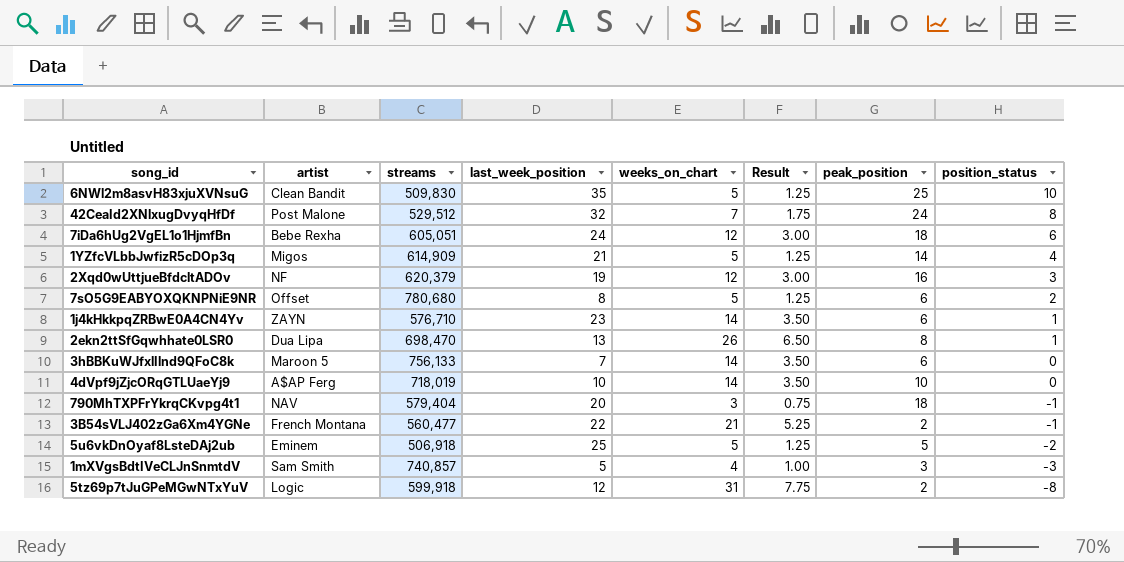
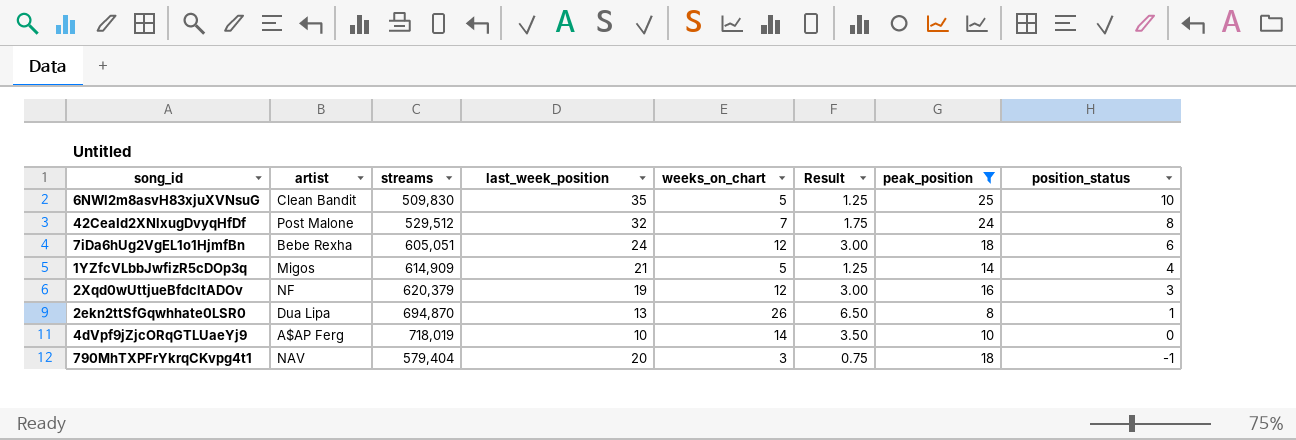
filter: none -> peak_position >= 8
2ekn2ttSfGqwhhate0LSR0 | streams: 698,470 -> 694,870

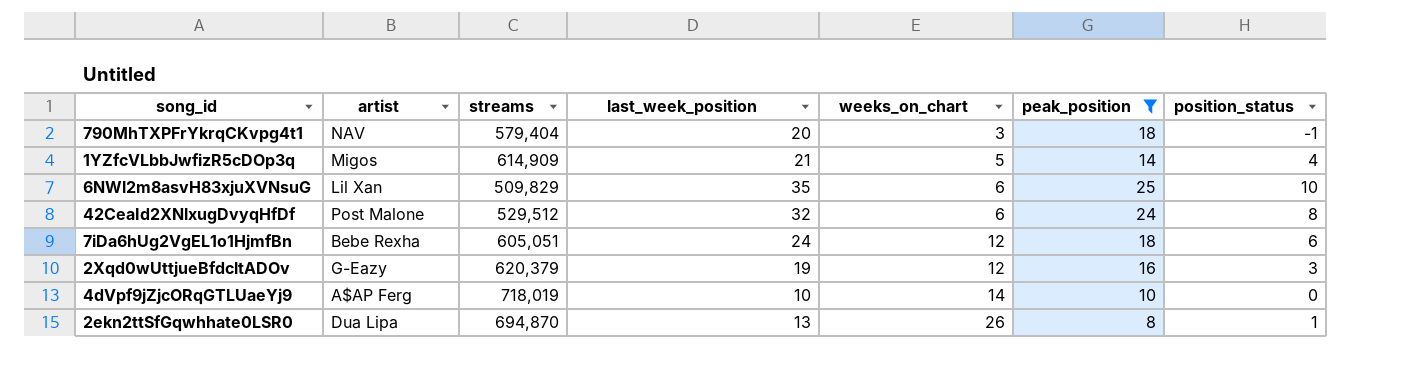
row order: position_status descending -> weeks_on_chart ascending
column Result | formula: [weeks_on_chart] * 0.25 -> none
6NWl2m8asvH83xjuXVNsuG | artist: Clean Bandit -> Lil Xan
6NWl2m8asvH83xjuXVNsuG | streams: 509,830 -> 509,829
6NWl2m8asvH83xjuXVNsuG | weeks_on_chart: 5 -> 6
42CeaId2XNlxugDvyqHfDf | weeks_on_chart: 7 -> 6
2Xqd0wUttjueBfdcltADOv | artist: NF -> G-Eazy

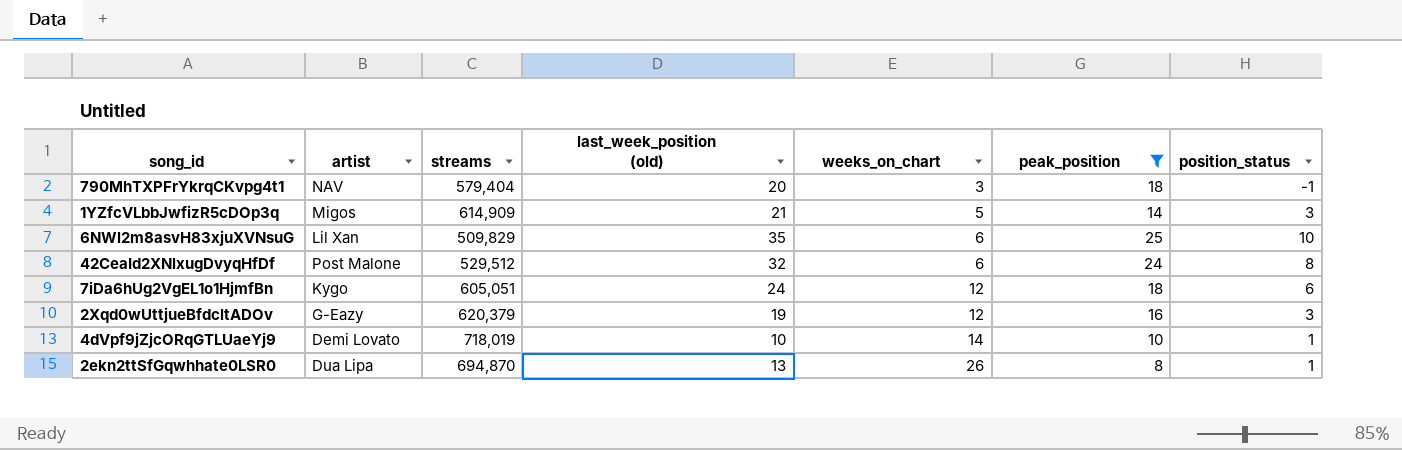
column name: last_week_position -> last_week_position (old)
1YZfcVLbbJwfizR5cDOp3q | position_status: 4 -> 3
7iDa6hUg2VgEL1o1HjmfBn | artist: Bebe Rexha -> Kygo
4dVpf9jZjcORqGTLUaeYj9 | artist: A$AP Ferg -> Demi Lovato
4dVpf9jZjcORqGTLUaeYj9 | position_status: 0 -> 1

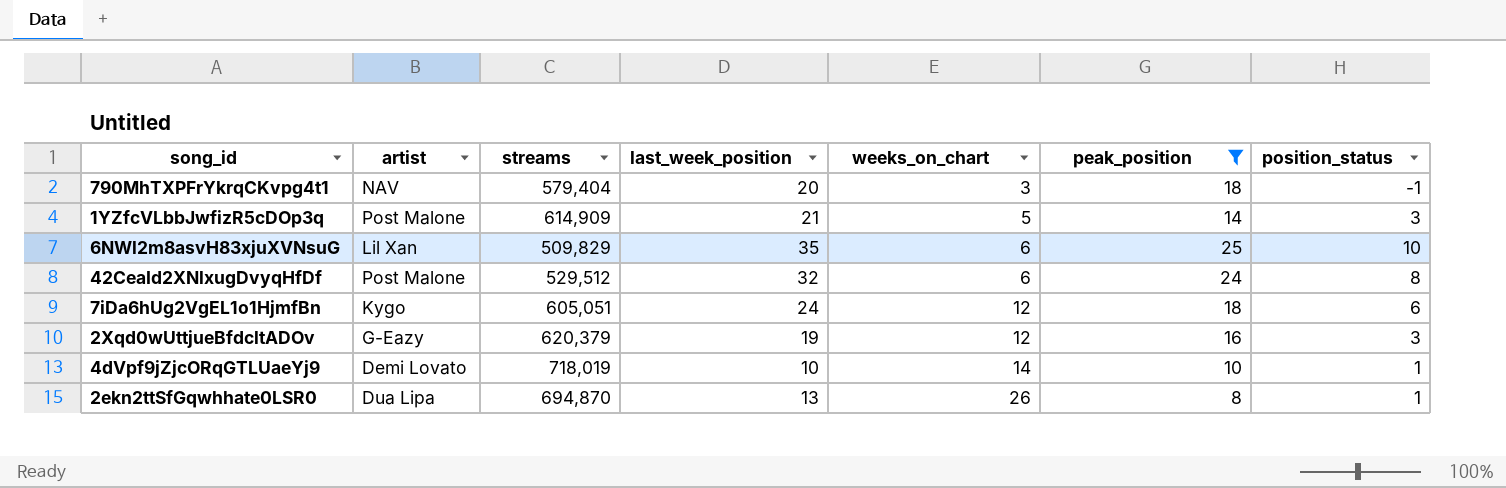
column name: last_week_position (old) -> last_week_position
1YZfcVLbbJwfizR5cDOp3q | artist: Migos -> Post Malone

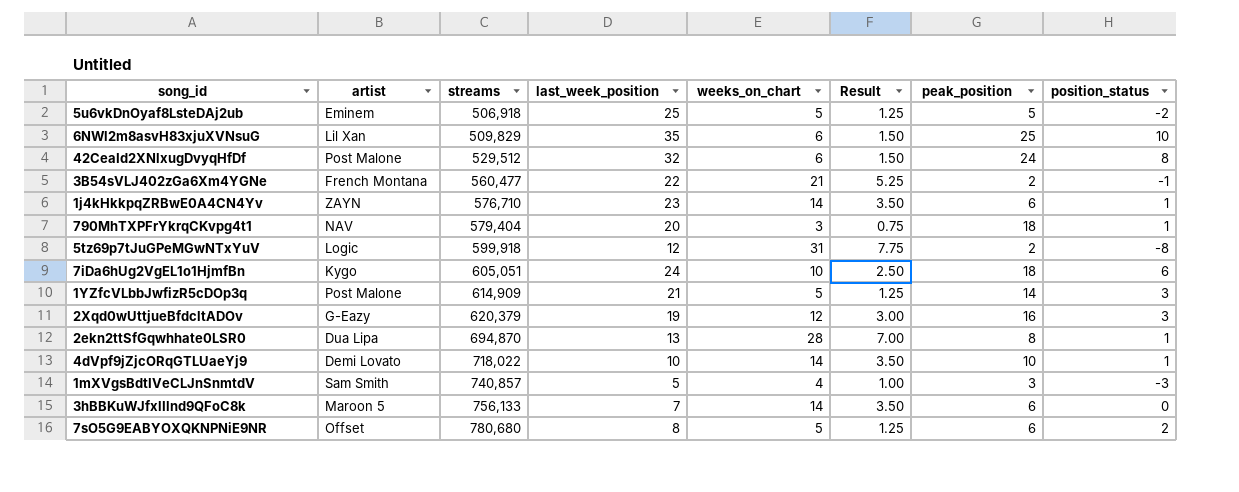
filter: peak_position >= 8 -> none
row order: weeks_on_chart ascending -> streams ascending
column Result | formula: none -> [weeks_on_chart] * 0.25
790MhTXPFrYkrqCKvpg4t1 | position_status: -1 -> 1
7iDa6hUg2VgEL1o1HjmfBn | weeks_on_chart: 12 -> 10
2ekn2ttSfGqwhhate0LSR0 | weeks_on_chart: 26 -> 28
4dVpf9jZjcORqGTLUaeYj9 | streams: 718,019 -> 718,022

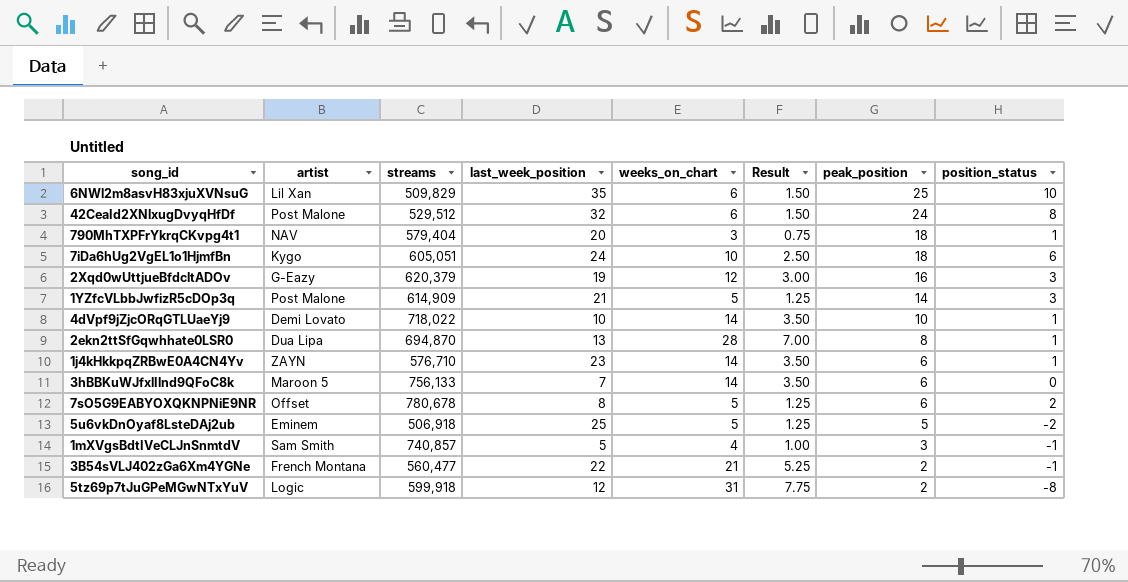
row order: streams ascending -> peak_position descending
7sO5G9EABYOXQKNPNiE9NR | streams: 780,680 -> 780,678
1mXVgsBdtIVeCLJnSnmtdV | position_status: -3 -> -1

